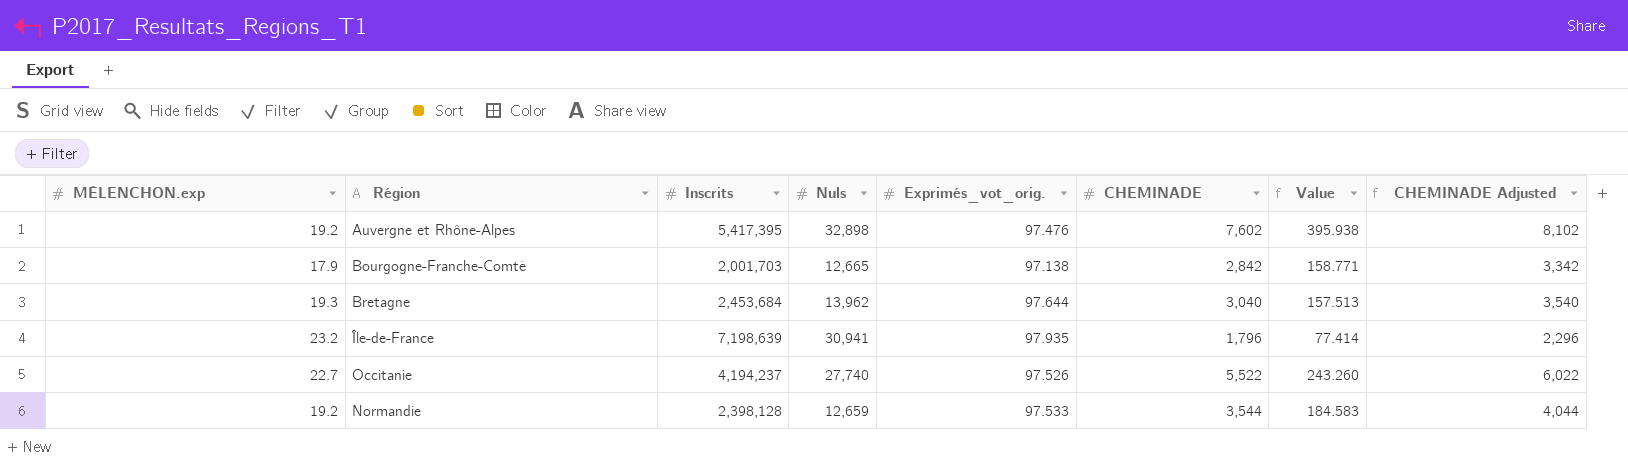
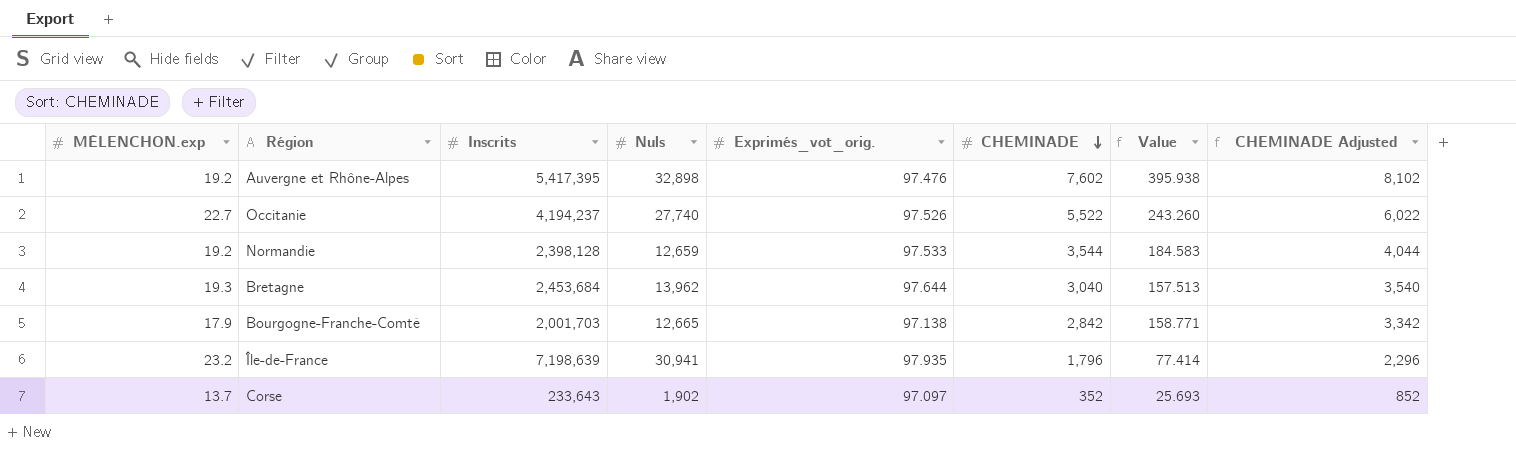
row order: none -> CHEMINADE descending
row Corse: none -> 13.7 | 233,643 | 1,902 | 97.097 | 352 | 25.693 | 852

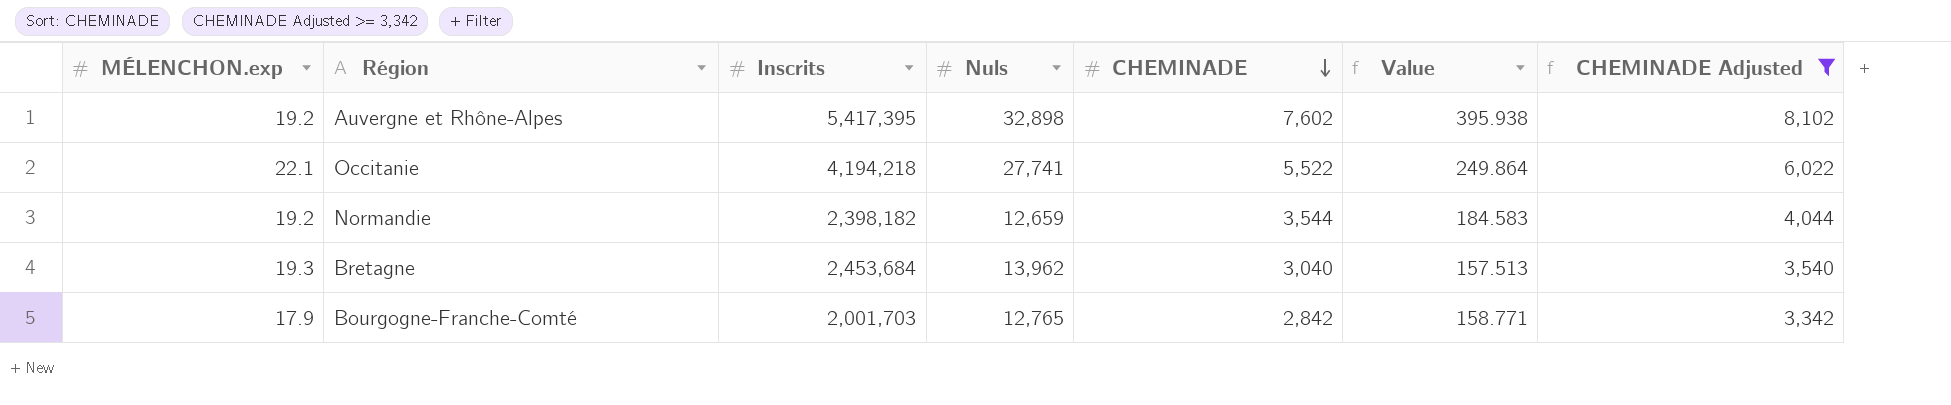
filter: none -> CHEMINADE Adjusted >= 3,342
column Exprimés_vot_orig. | position: 5 -> none
Occitanie | MÉLENCHON.exp: 22.7 -> 22.1
Occitanie | Inscrits: 4,194,237 -> 4,194,218
Occitanie | Nuls: 27,740 -> 27,741
Occitanie | Value: 243.260 -> 249.864
Normandie | Inscrits: 2,398,128 -> 2,398,182
Bourgogne-Franche-Comté | Nuls: 12,665 -> 12,765

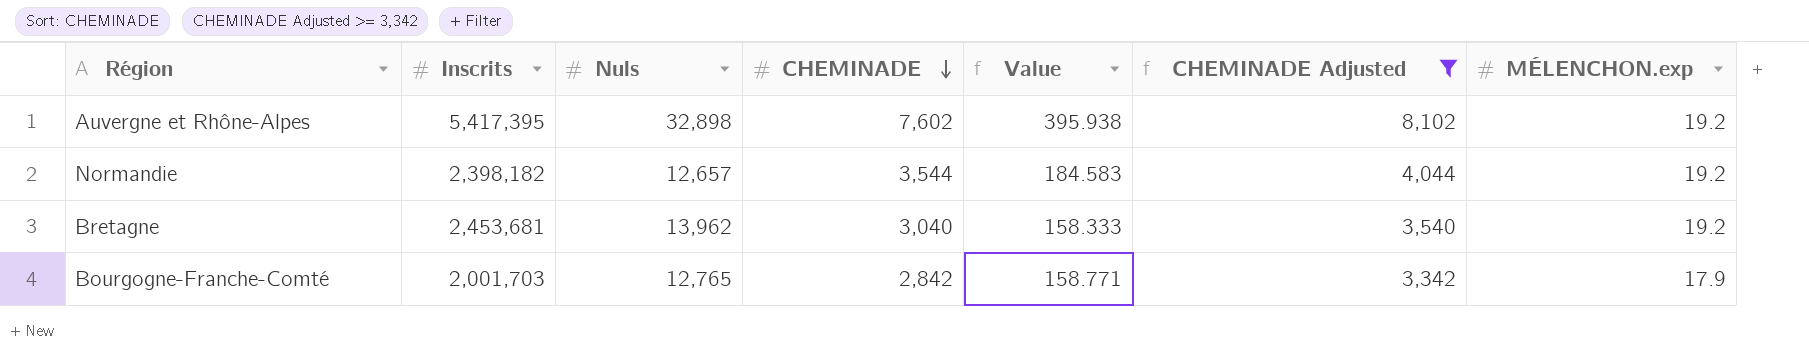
column MÉLENCHON.exp | position: 1 -> 7
row Occitanie: 22.1 | 4,194,218 | 27,741 | 5,522 | 249.864 | 6,022 -> none
Normandie | Nuls: 12,659 -> 12,657
Bretagne | Inscrits: 2,453,684 -> 2,453,681
Bretagne | Value: 157.513 -> 158.333
Bretagne | MÉLENCHON.exp: 19.3 -> 19.2

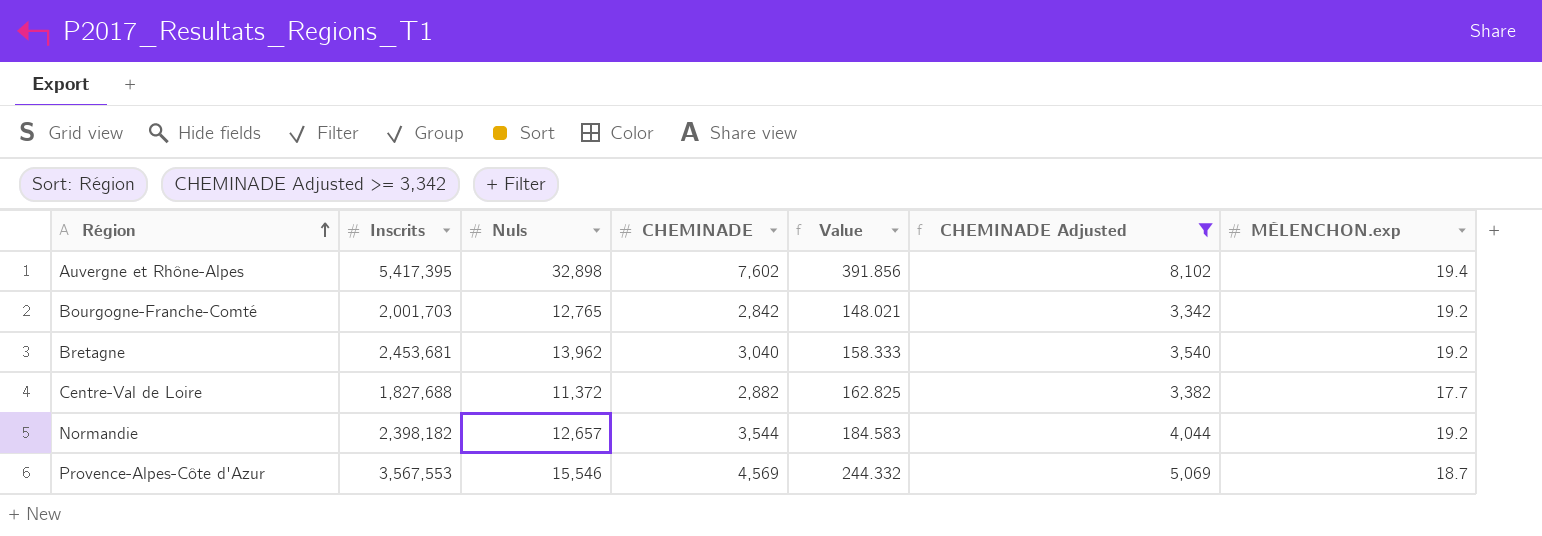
row order: CHEMINADE descending -> Région ascending
Auvergne et Rhône-Alpes | Value: 395.938 -> 391.856
Auvergne et Rhône-Alpes | MÉLENCHON.exp: 19.2 -> 19.4
Bourgogne-Franche-Comté | Value: 158.771 -> 148.021
Bourgogne-Franche-Comté | MÉLENCHON.exp: 17.9 -> 19.2
row Centre-Val de Loire: none -> 1,827,688 | 11,372 | 2,882 | 162.825 | 3,382 | 17.7
row Provence-Alpes-Côte d'Azur: none -> 3,567,553 | 15,546 | 4,569 | 244.332 | 5,069 | 18.7

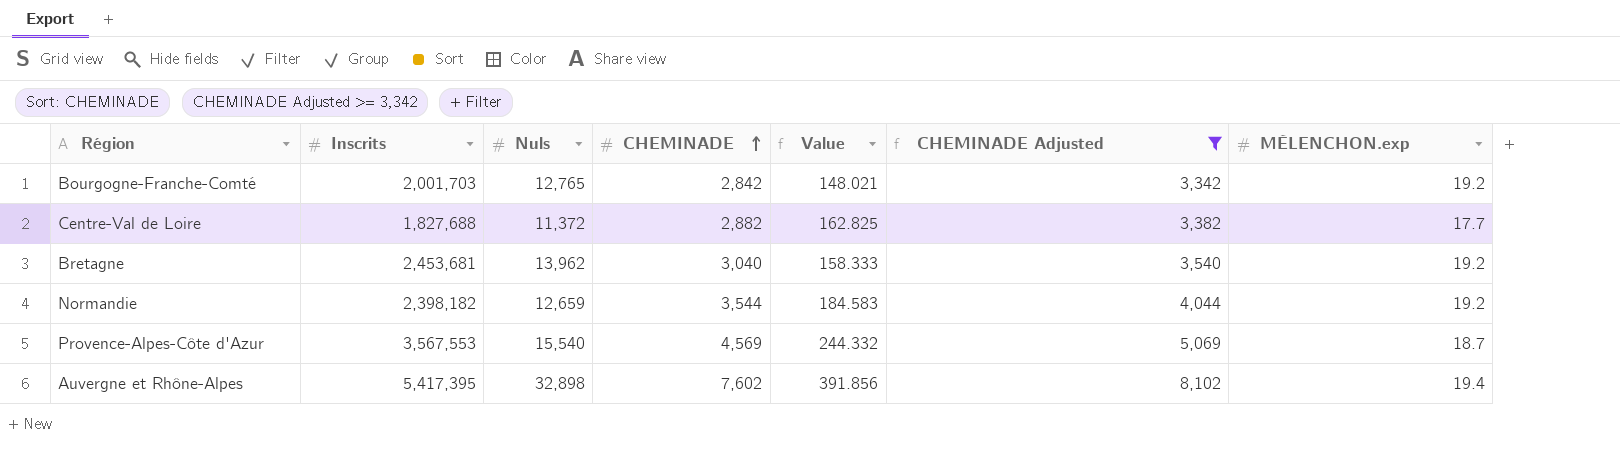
row order: Région ascending -> CHEMINADE ascending
Normandie | Nuls: 12,657 -> 12,659
Provence-Alpes-Côte d'Azur | Nuls: 15,546 -> 15,540

